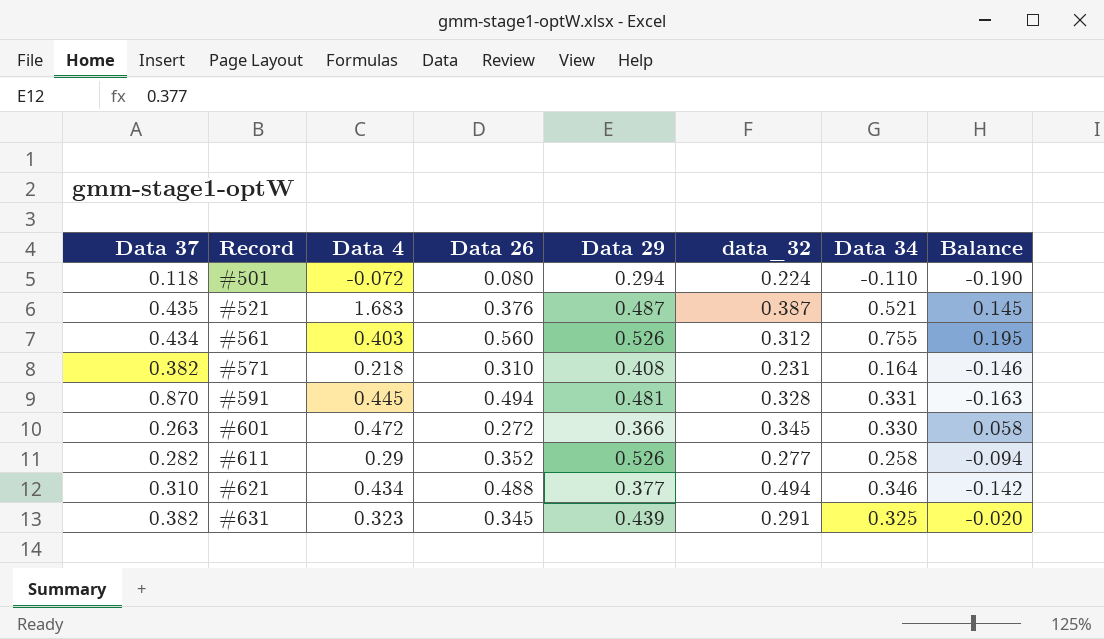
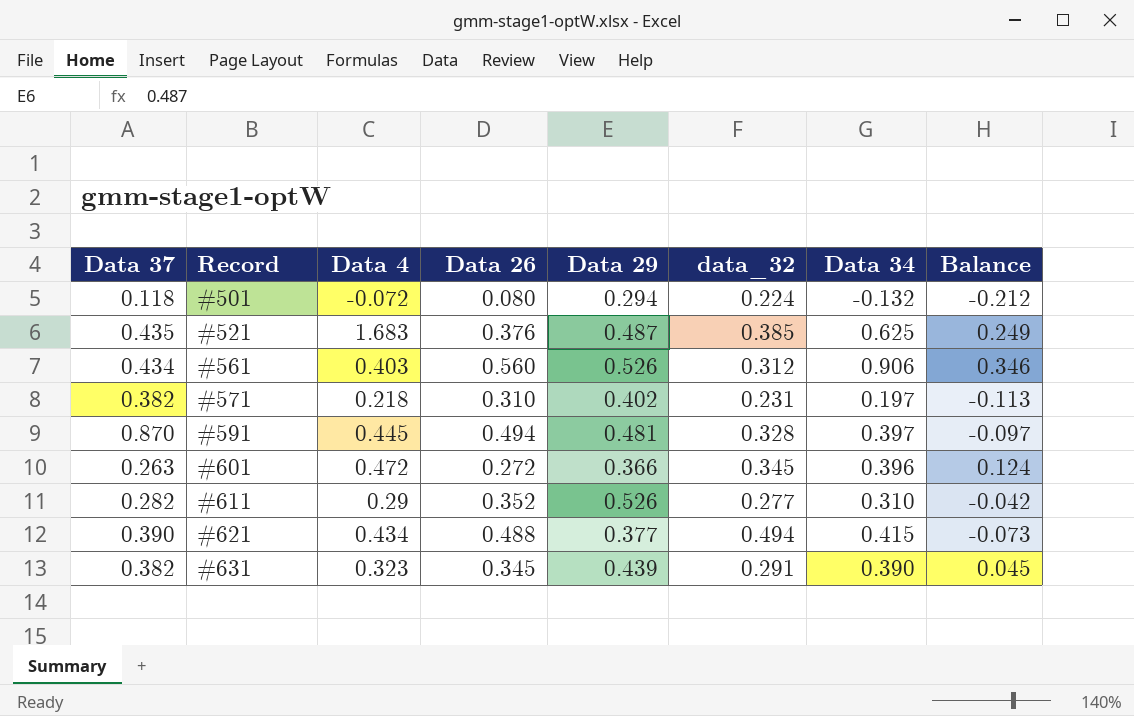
#501 | Data 34: -0.110 -> -0.132
#501 | Balance: -0.190 -> -0.212
#521 | data_32: 0.387 -> 0.385
#521 | Data 34: 0.521 -> 0.625
#521 | Balance: 0.145 -> 0.249
#561 | Data 34: 0.755 -> 0.906
#561 | Balance: 0.195 -> 0.346
#571 | Data 29: 0.408 -> 0.402
#571 | Data 34: 0.164 -> 0.197
#571 | Balance: -0.146 -> -0.113
#591 | Data 34: 0.331 -> 0.397
#591 | Balance: -0.163 -> -0.097
#601 | Data 34: 0.330 -> 0.396
#601 | Balance: 0.058 -> 0.124
#611 | Data 34: 0.258 -> 0.310
#611 | Balance: -0.094 -> -0.042
#621 | Data 37: 0.310 -> 0.390
#621 | Data 34: 0.346 -> 0.415
#621 | Balance: -0.142 -> -0.073
#631 | Data 34: 0.325 -> 0.390
#631 | Balance: -0.020 -> 0.045

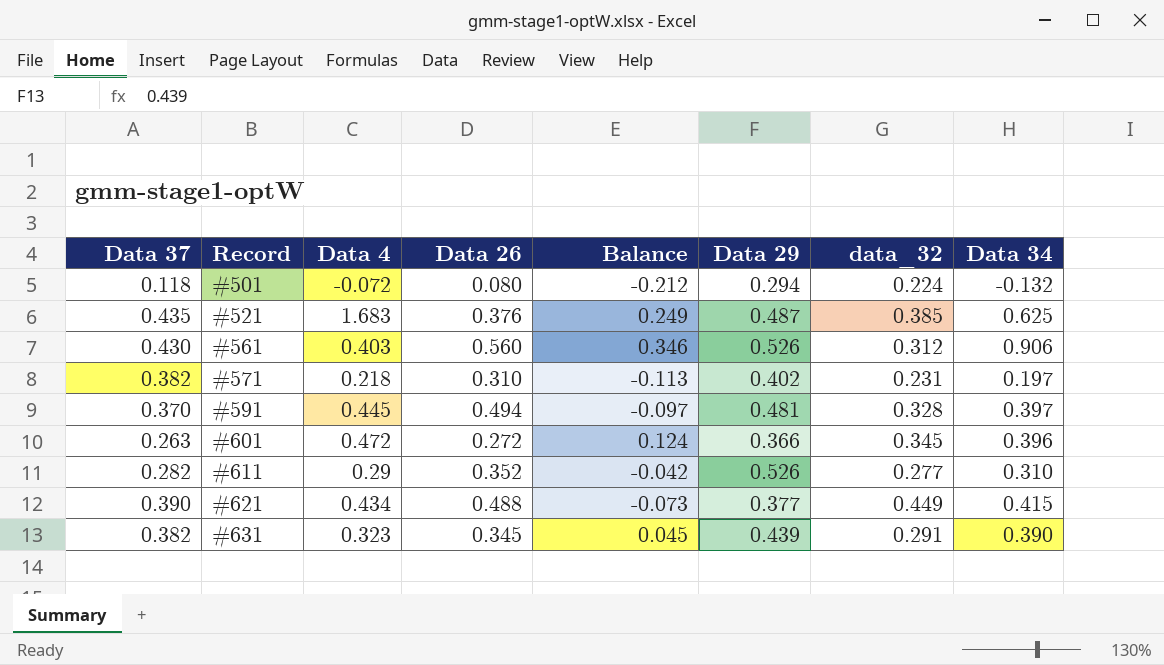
column Balance | position: 8 -> 5
#561 | Data 37: 0.434 -> 0.430
#591 | Data 37: 0.870 -> 0.370
#621 | data_32: 0.494 -> 0.449

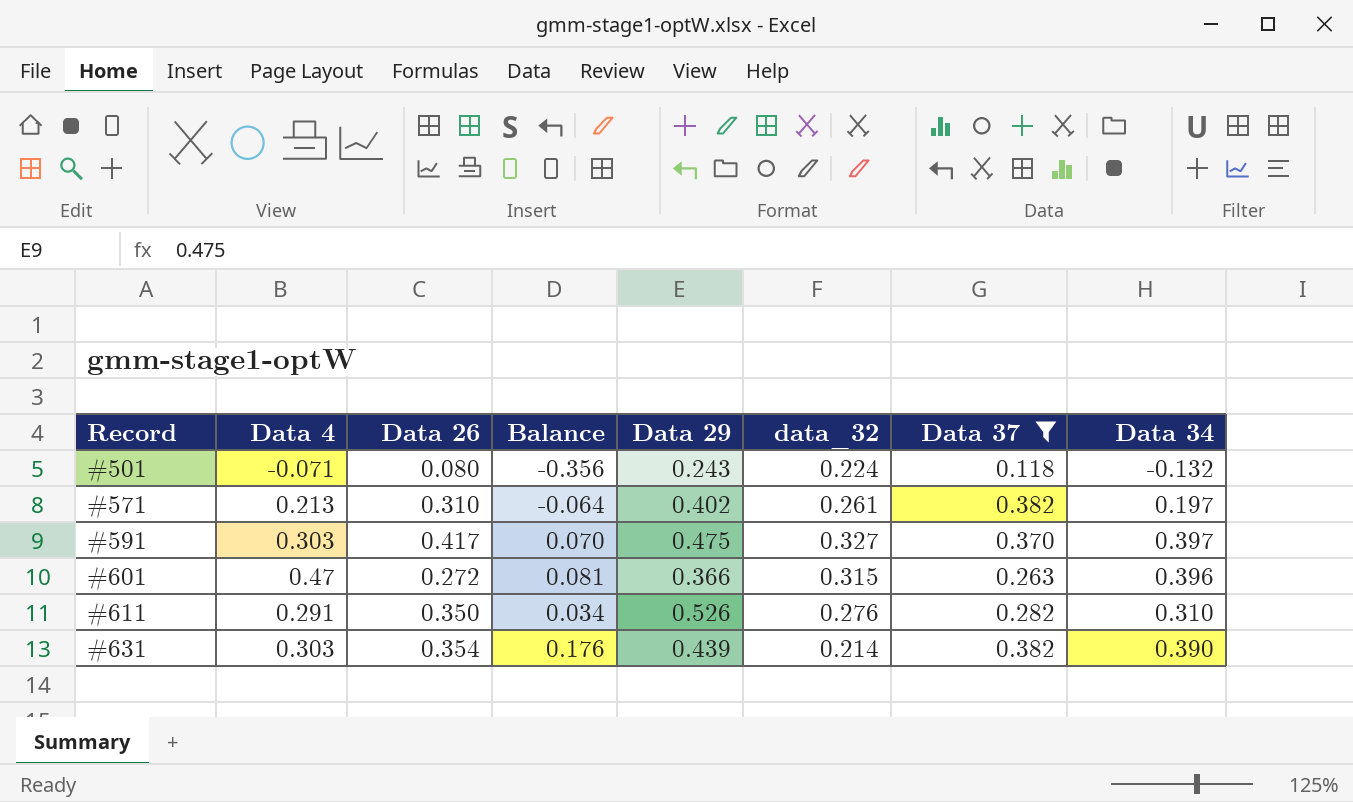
filter: none -> Data 37 <= 0.382
column Balance | formula: [Data 34] - [Data 26] -> [Data 34] - [data_32]
column Data 37 | position: 1 -> 7
#501 | Data 4: -0.072 -> -0.071
#501 | Data 29: 0.294 -> 0.243
#571 | Data 4: 0.218 -> 0.213
#571 | data_32: 0.231 -> 0.261
#591 | Data 4: 0.445 -> 0.303
#591 | Data 26: 0.494 -> 0.417
#591 | Data 29: 0.481 -> 0.475
#591 | data_32: 0.328 -> 0.327
#601 | Data 4: 0.472 -> 0.47
#601 | data_32: 0.345 -> 0.315
#611 | Data 4: 0.29 -> 0.291
#611 | Data 26: 0.352 -> 0.350
#611 | data_32: 0.277 -> 0.276
#631 | Data 4: 0.323 -> 0.303
#631 | Data 26: 0.345 -> 0.354
#631 | data_32: 0.291 -> 0.214

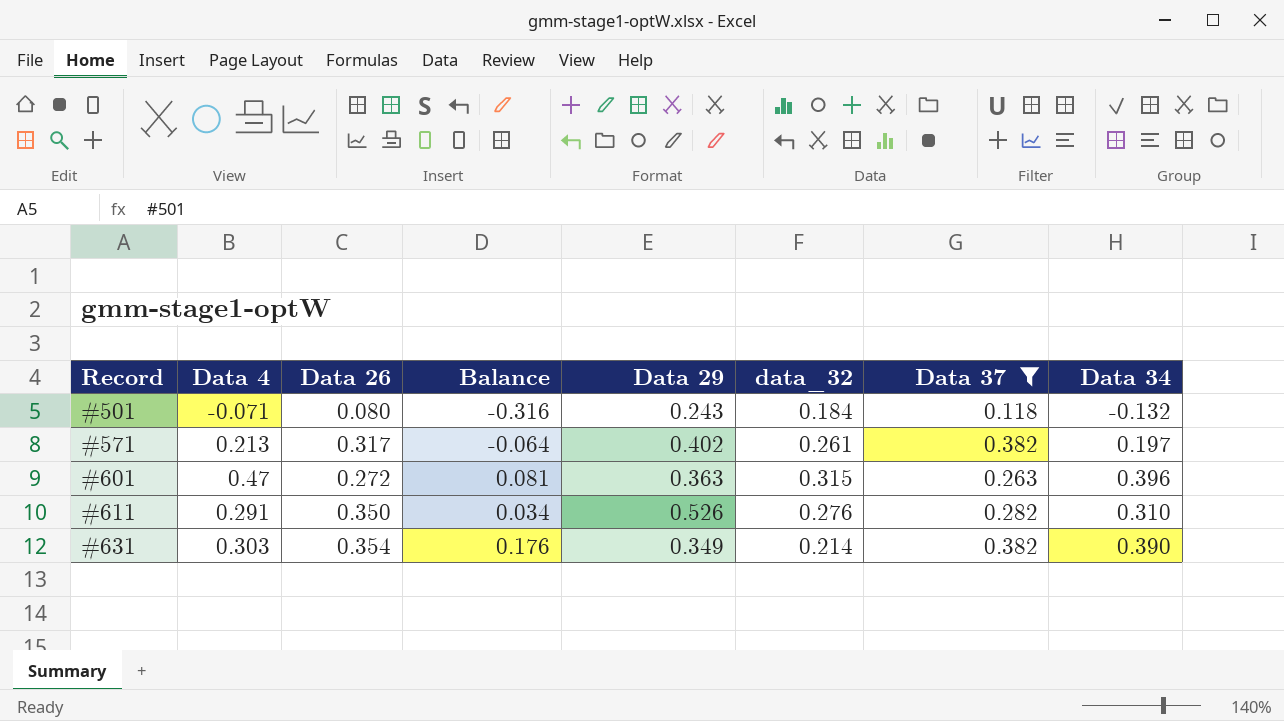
row #591: 0.303 | 0.417 | 0.070 | 0.475 | 0.327 | 0.370 | 0.397 -> none
#501 | Balance: -0.356 -> -0.316
#501 | data_32: 0.224 -> 0.184
#571 | Data 26: 0.310 -> 0.317
#601 | Data 29: 0.366 -> 0.363
#631 | Data 29: 0.439 -> 0.349

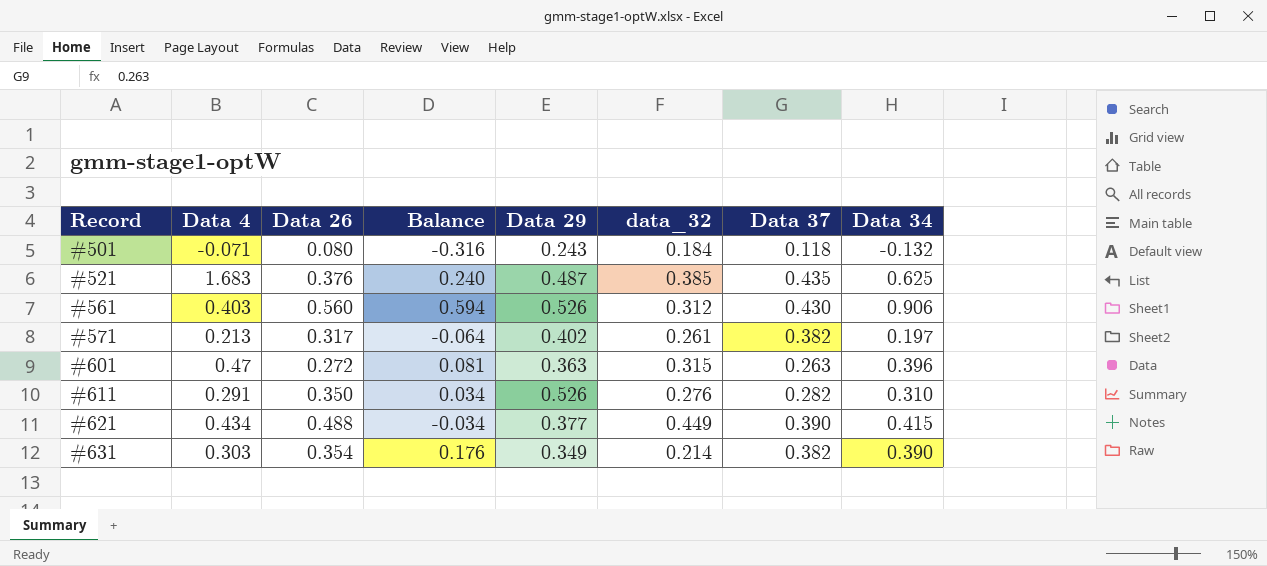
filter: Data 37 <= 0.382 -> none

